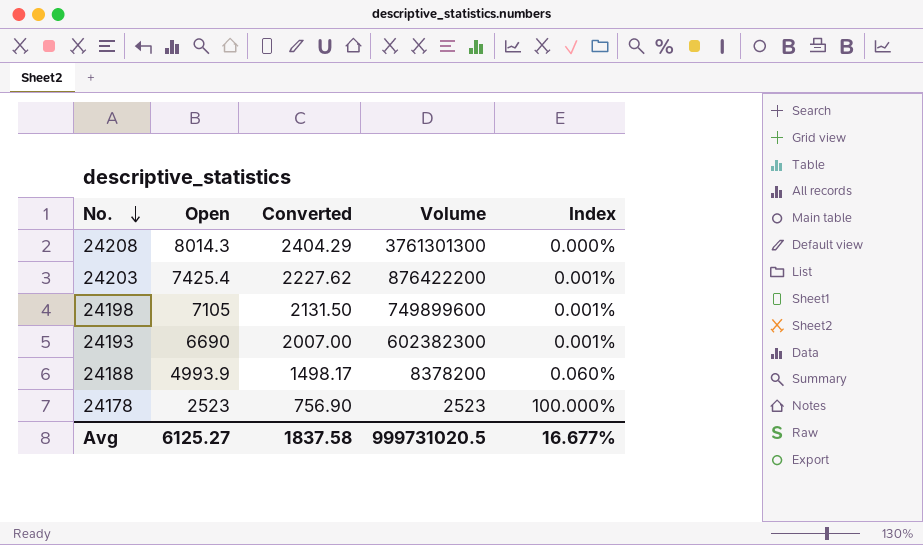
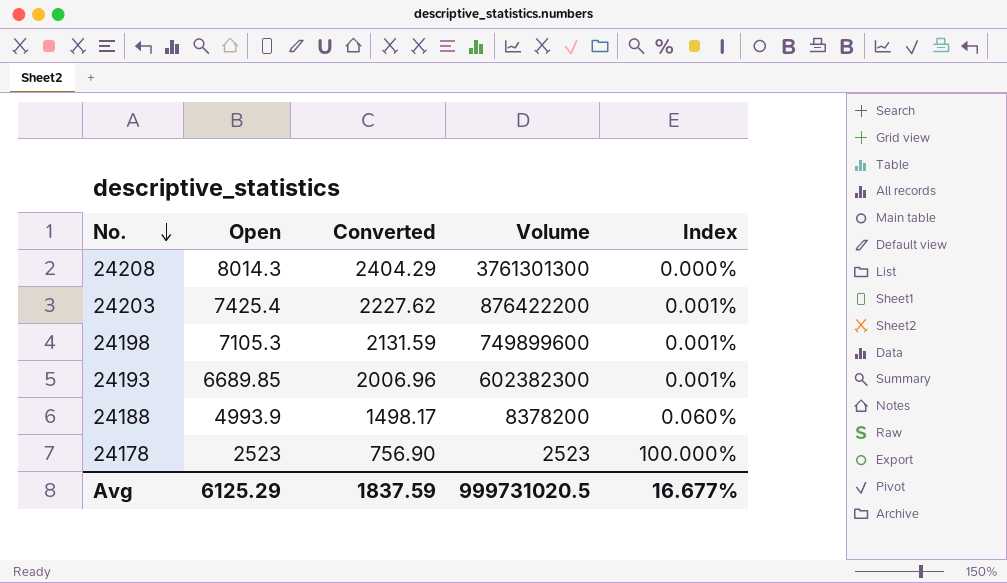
24198 | Open: 7105 -> 7105.3
24198 | Converted: 2131.50 -> 2131.59
24193 | Open: 6690 -> 6689.85
24193 | Converted: 2007.00 -> 2006.96
Avg | Open: 6125.27 -> 6125.29
Avg | Converted: 1837.58 -> 1837.59

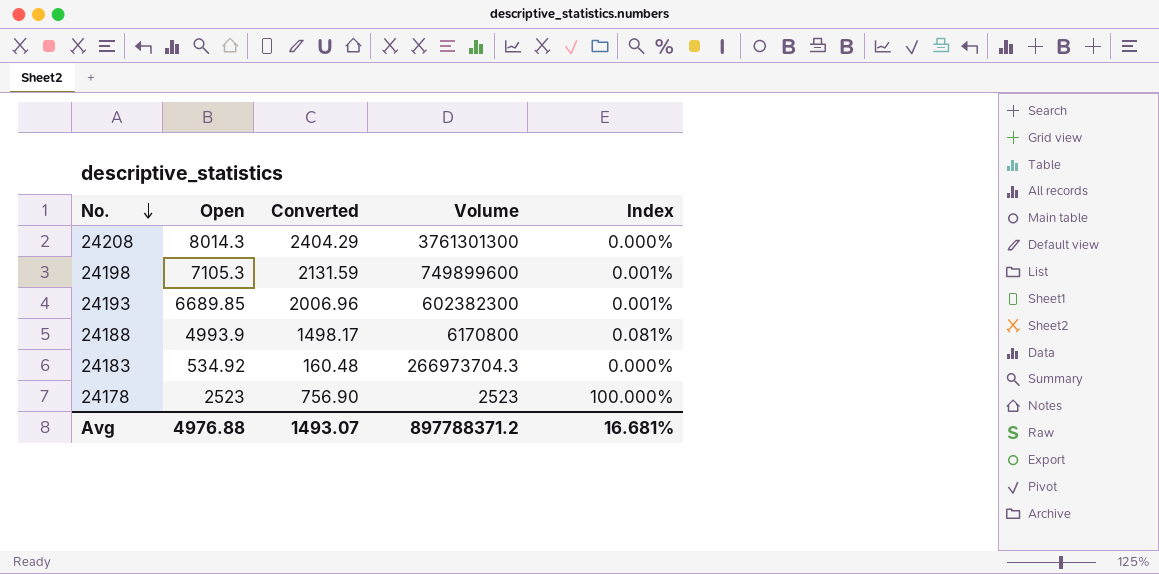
row 24203: 7425.4 | 2227.62 | 876422200 | 0.001% -> none
24188 | Volume: 8378200 -> 6170800
24188 | Index: 0.060% -> 0.081%
row 24183: none -> 534.92 | 160.48 | 266973704.3 | 0.000%
Avg | Open: 6125.29 -> 4976.88
Avg | Converted: 1837.59 -> 1493.07
Avg | Volume: 999731020.5 -> 897788371.2
Avg | Index: 16.677% -> 16.681%

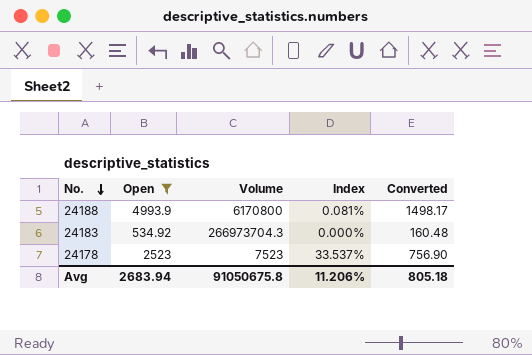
filter: none -> Open <= 4993.9
column Converted | position: 3 -> 5
24178 | Volume: 2523 -> 7523
24178 | Index: 100.000% -> 33.537%
Avg | Open: 4976.88 -> 2683.94
Avg | Volume: 897788371.2 -> 91050675.8
Avg | Index: 16.681% -> 11.206%
Avg | Converted: 1493.07 -> 805.18

